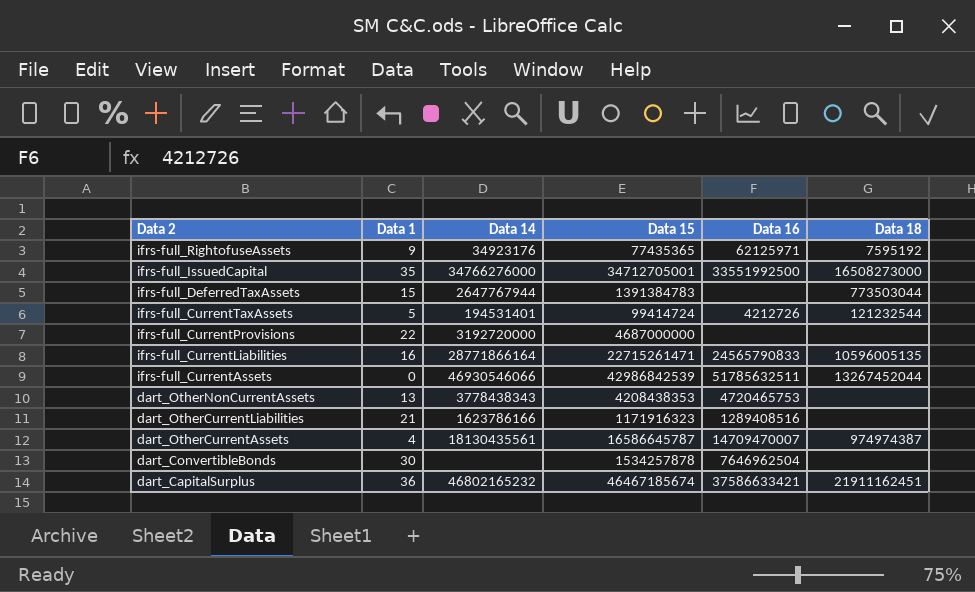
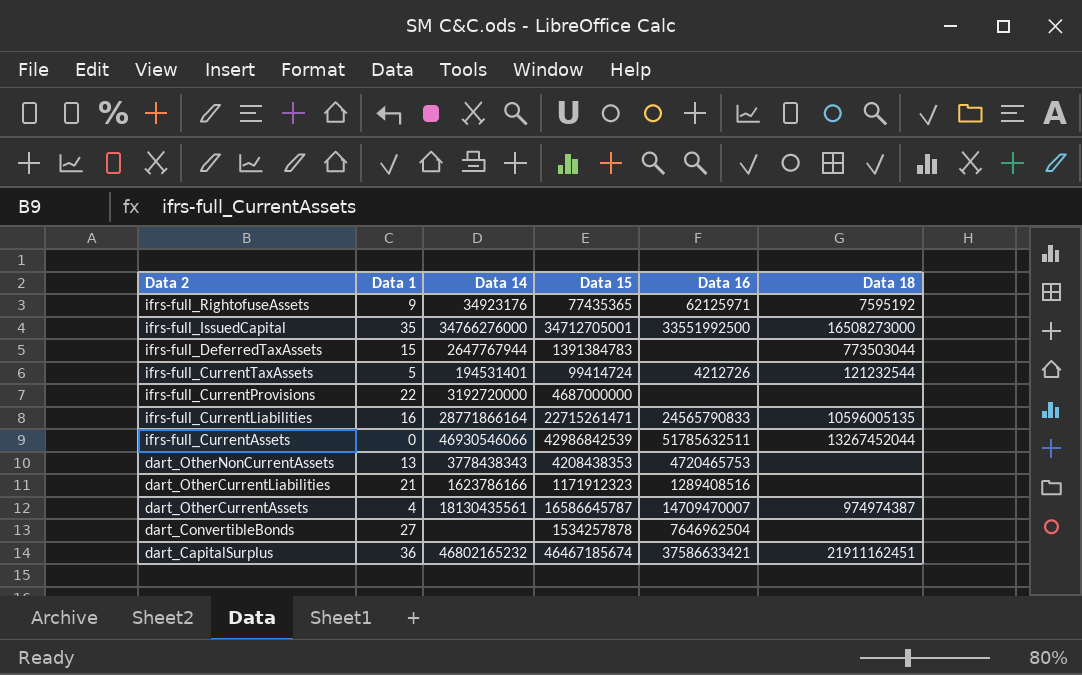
dart_OtherCurrentLiabilities | Data 15: 1171916323 -> 1171912323
dart_ConvertibleBonds | Data 1: 30 -> 27

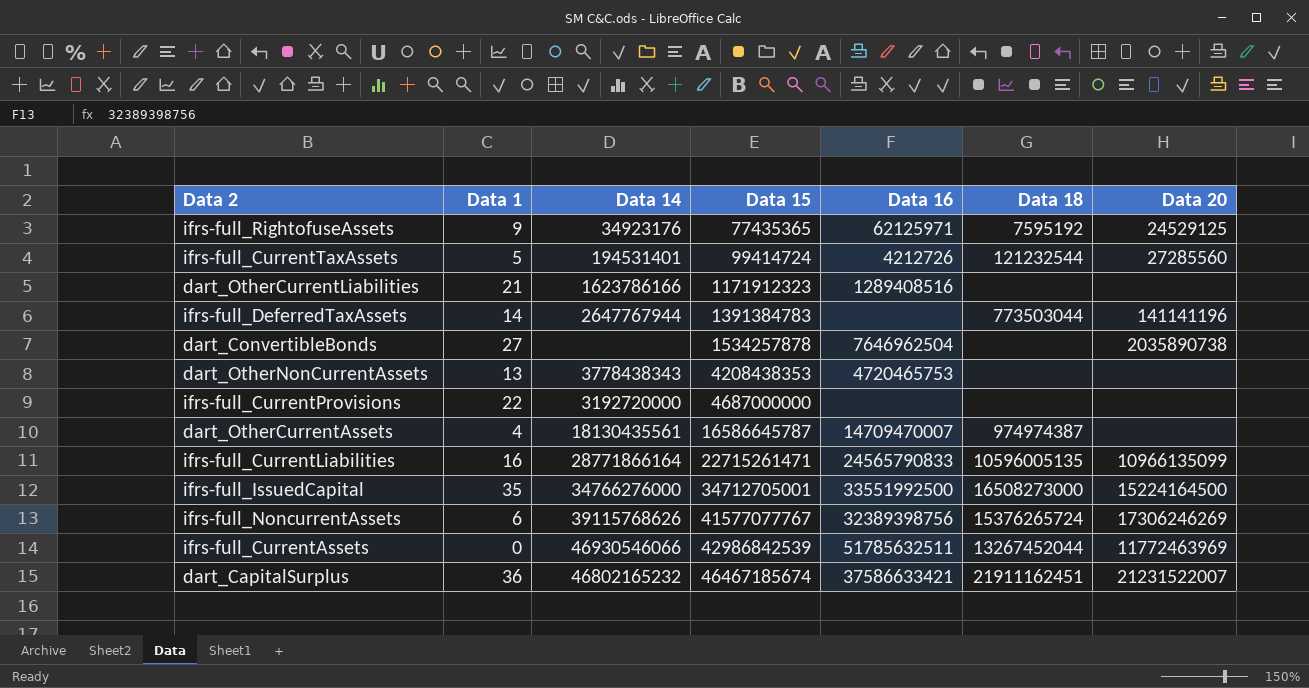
row order: Data 2 descending -> Data 15 ascending
column Data 20 | position: none -> 7
ifrs-full_DeferredTaxAssets | Data 1: 15 -> 14
row ifrs-full_NoncurrentAssets: none -> 6 | 39115768626 | 41577077767 | 32389398756 | 15376265724 | 17306246269

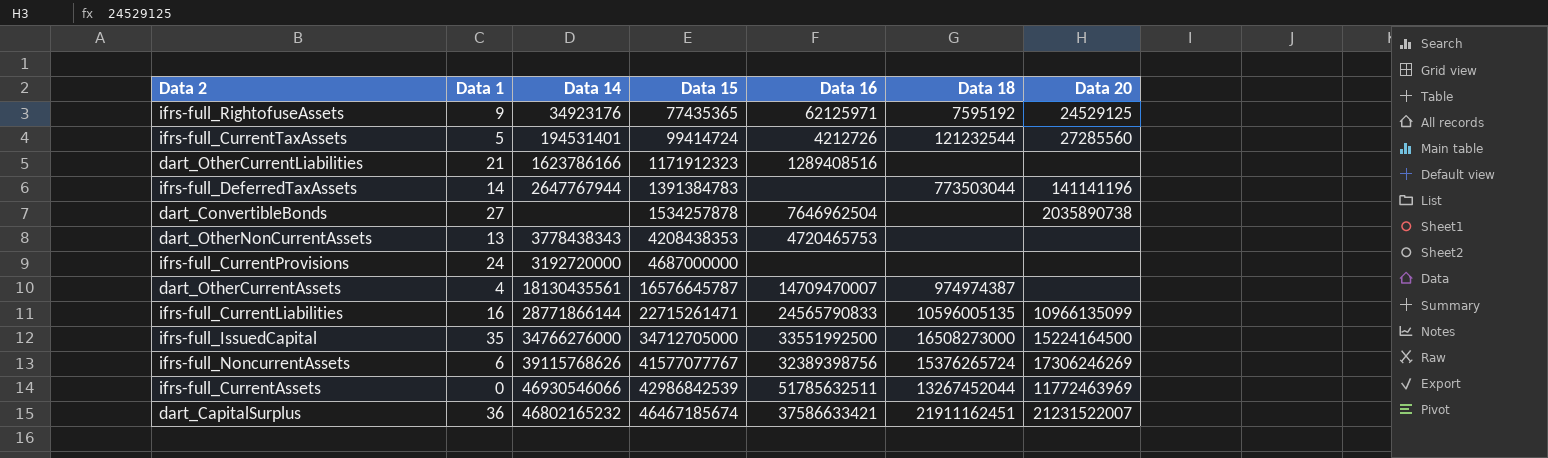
ifrs-full_CurrentProvisions | Data 1: 22 -> 24
dart_OtherCurrentAssets | Data 15: 16586645787 -> 16576645787
ifrs-full_CurrentLiabilities | Data 14: 28771866164 -> 28771866144
ifrs-full_IssuedCapital | Data 15: 34712705001 -> 34712705000

